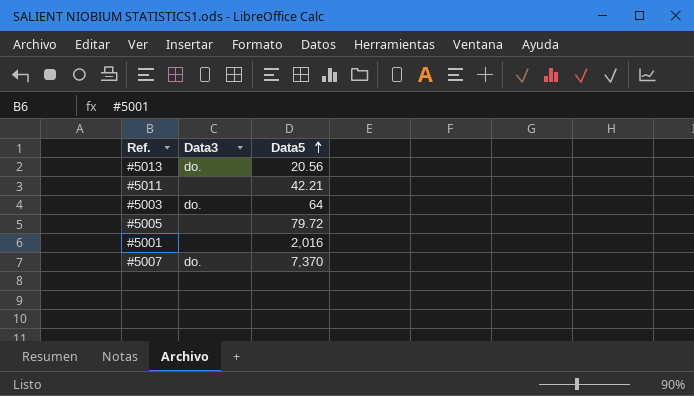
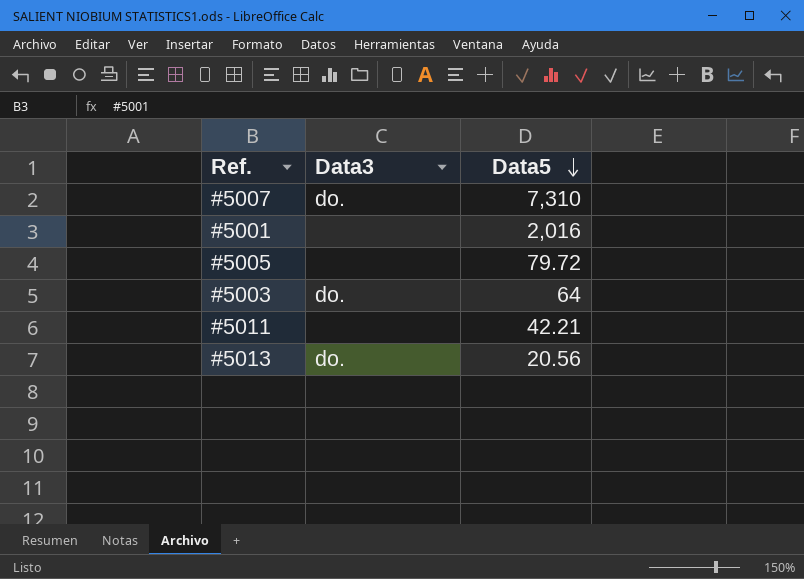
row order: Data5 ascending -> Data5 descending
#5007 | Data5: 7,370 -> 7,310

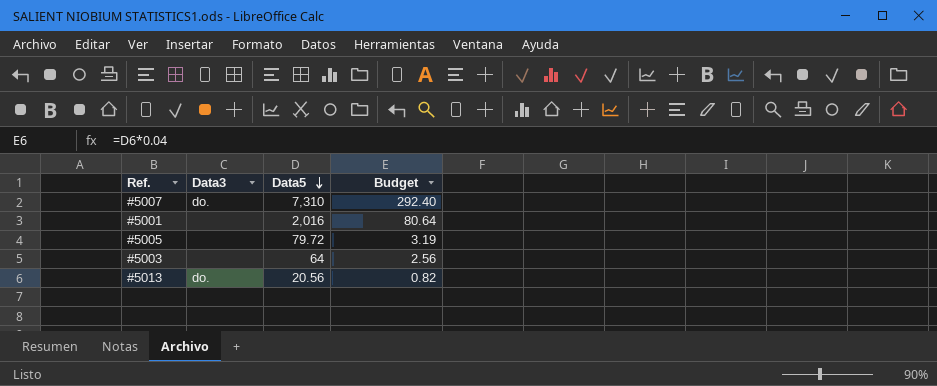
column Budget | formula: none -> [Data5] * 0.04
row #5011: none | 42.21 -> none
#5003 | Data3: do. -> none

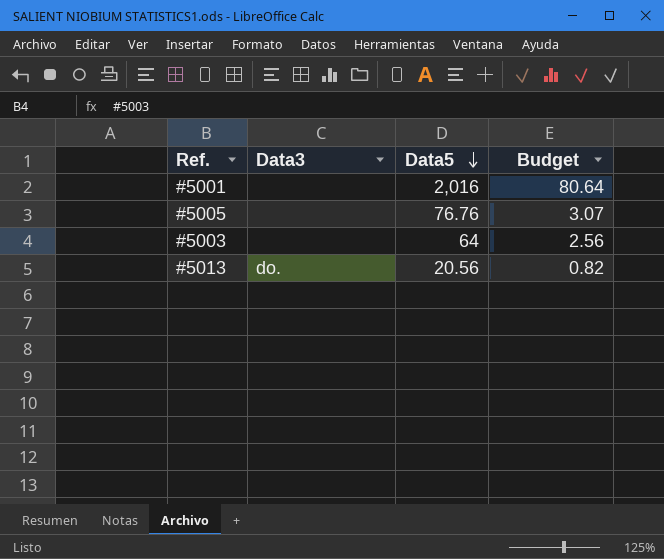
row #5007: do. | 7,310 | 292.40 -> none
#5005 | Data5: 79.72 -> 76.76
#5005 | Budget: 3.19 -> 3.07

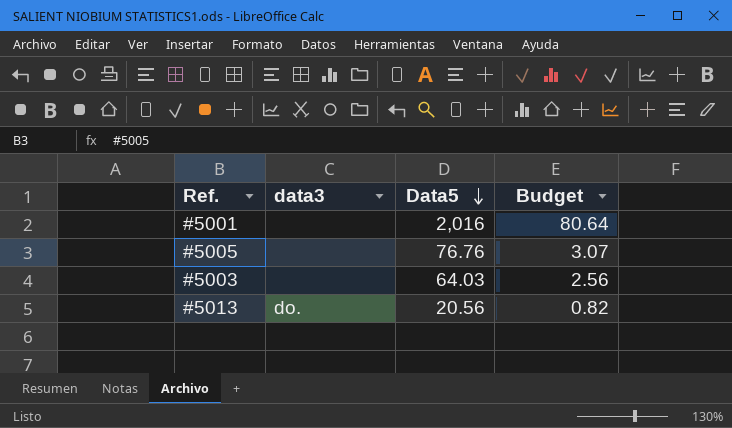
column name: Data3 -> data3
#5003 | Data5: 64 -> 64.03

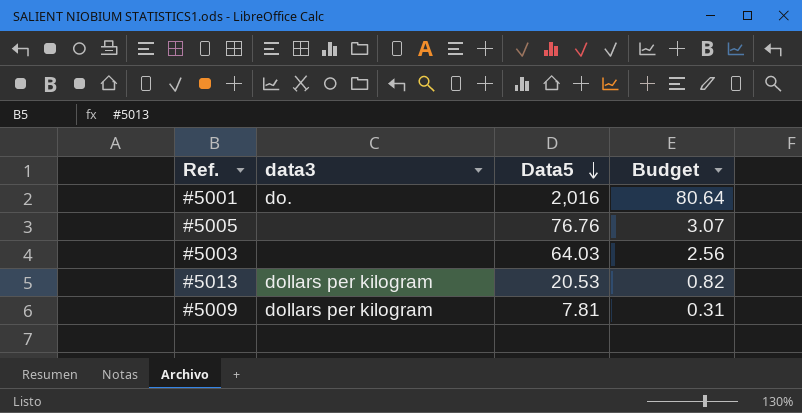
#5001 | data3: none -> do.
#5013 | data3: do. -> dollars per kilogram
#5013 | Data5: 20.56 -> 20.53
row #5009: none -> dollars per kilogram | 7.81 | 0.31

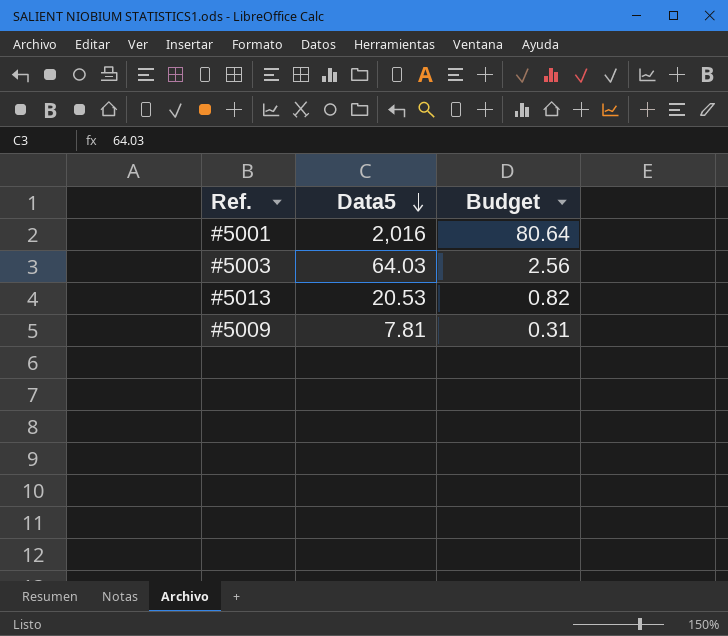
column data3 | position: 2 -> none
row #5005: none | 76.76 | 3.07 -> none

